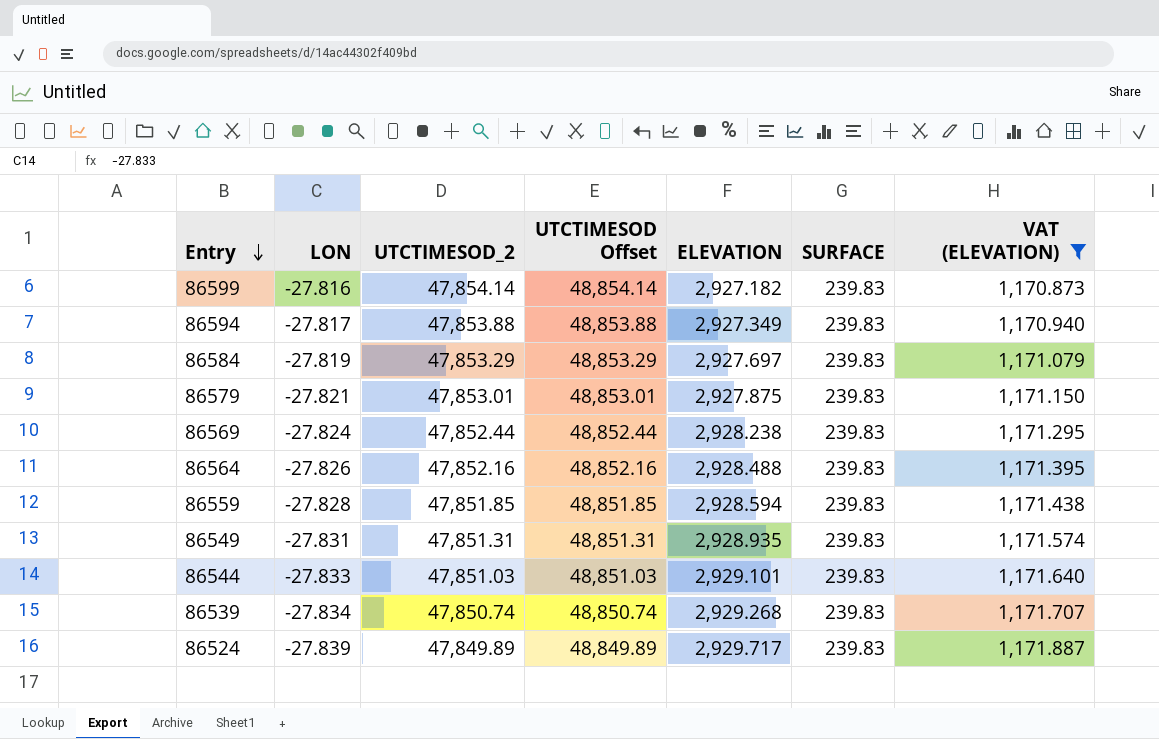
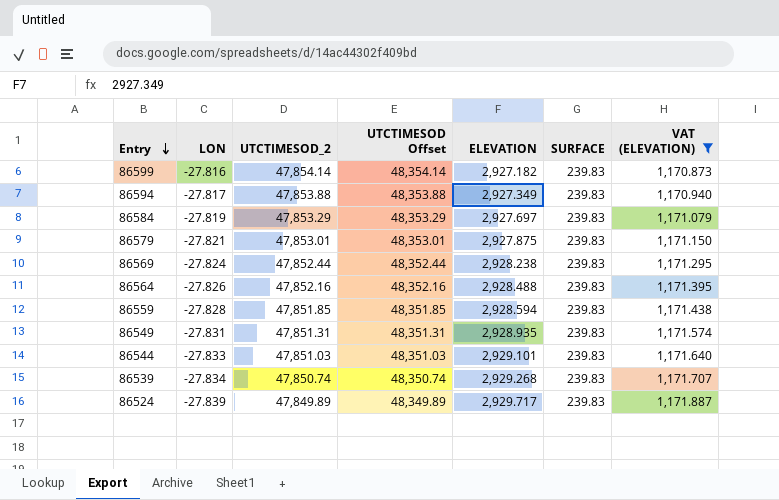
column UTCTIMESOD Offset | formula: [UTCTIMESOD_2] + 1000 -> [UTCTIMESOD_2] + 500

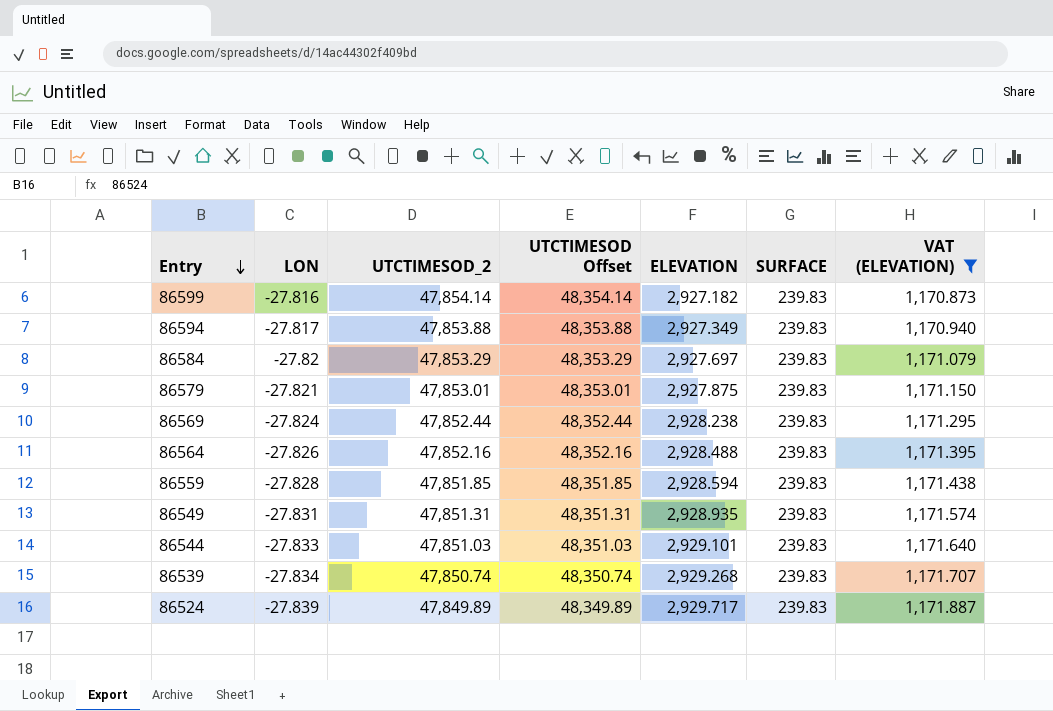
86584 | LON: -27.819 -> -27.82

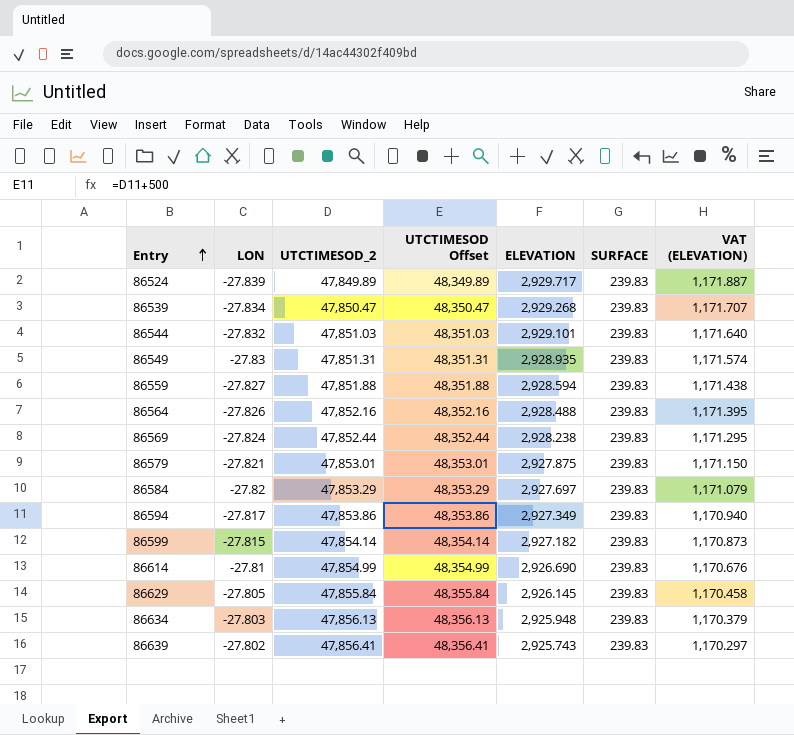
filter: VAT (ELEVATION) >= 1,170.873 -> none
row order: Entry descending -> Entry ascending
86539 | UTCTIMESOD_2: 47,850.74 -> 47,850.47
86539 | UTCTIMESOD Offset: 48,350.74 -> 48,350.47
86544 | LON: -27.833 -> -27.832
86549 | LON: -27.831 -> -27.83
86559 | LON: -27.828 -> -27.827
86559 | UTCTIMESOD_2: 47,851.85 -> 47,851.88
86559 | UTCTIMESOD Offset: 48,351.85 -> 48,351.88
86594 | UTCTIMESOD_2: 47,853.88 -> 47,853.86
86594 | UTCTIMESOD Offset: 48,353.88 -> 48,353.86
86599 | LON: -27.816 -> -27.815

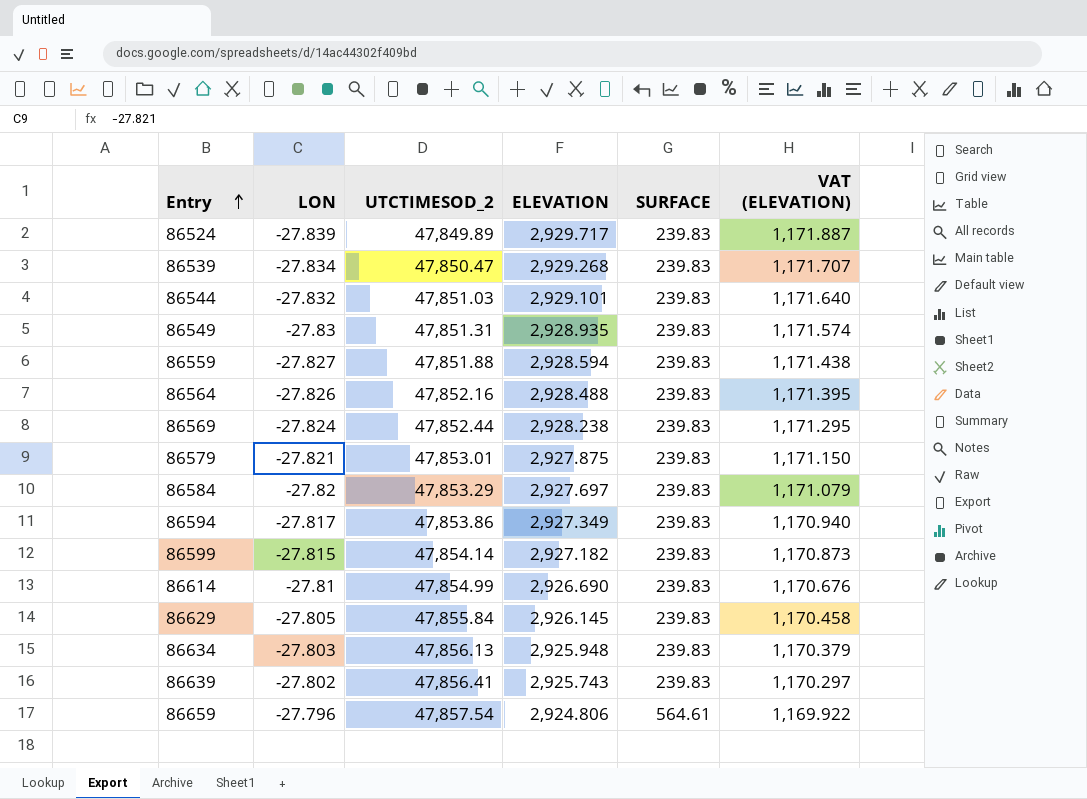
column UTCTIMESOD Offset | formula: [UTCTIMESOD_2] + 500 -> none
row 86659: none -> -27.796 | 47,857.54 | 2,924.806 | 564.61 | 1,169.922

